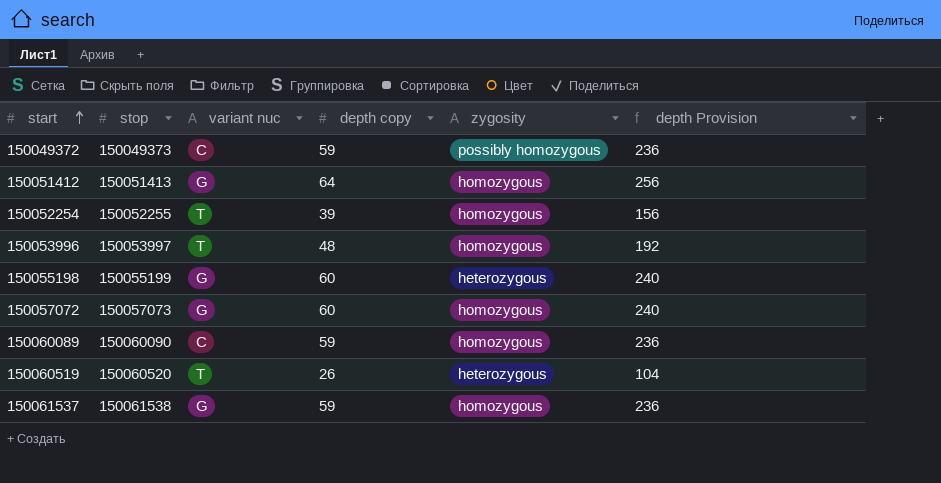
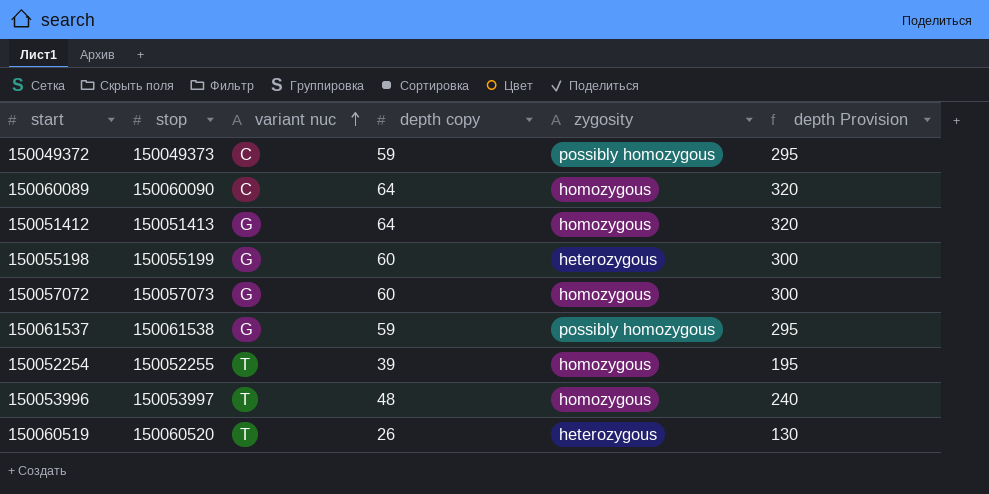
row order: start ascending -> variant nuc ascending
column depth Provision | formula: [depth copy] * 4 -> [depth copy] * 5
150060089 | depth copy: 59 -> 64
150061537 | zygosity: homozygous -> possibly homozygous

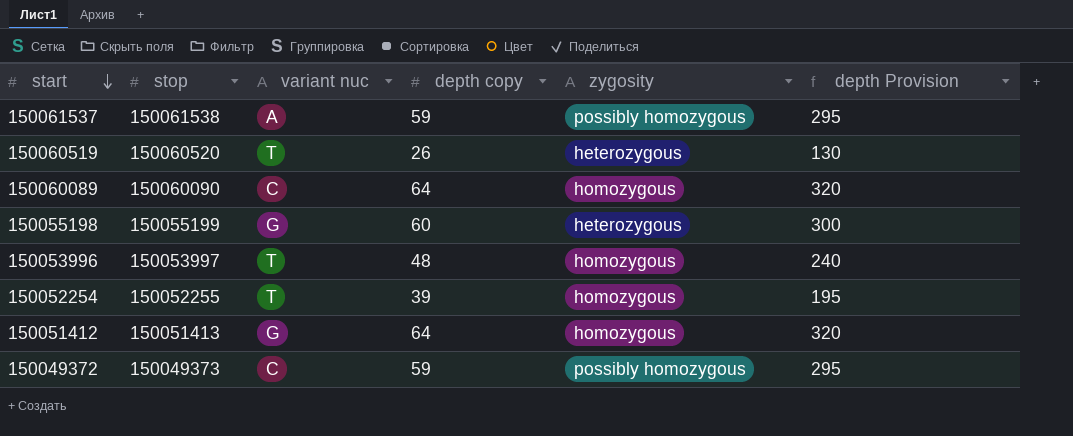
row order: variant nuc ascending -> start descending
row 150057072: 150057073 | G | 60 | homozygous | 300 -> none
150061537 | variant nuc: G -> A

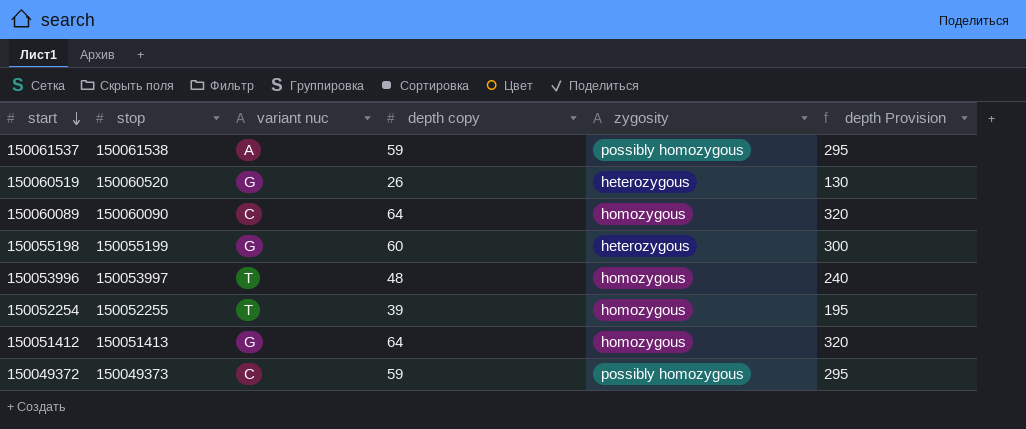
150060519 | variant nuc: T -> G

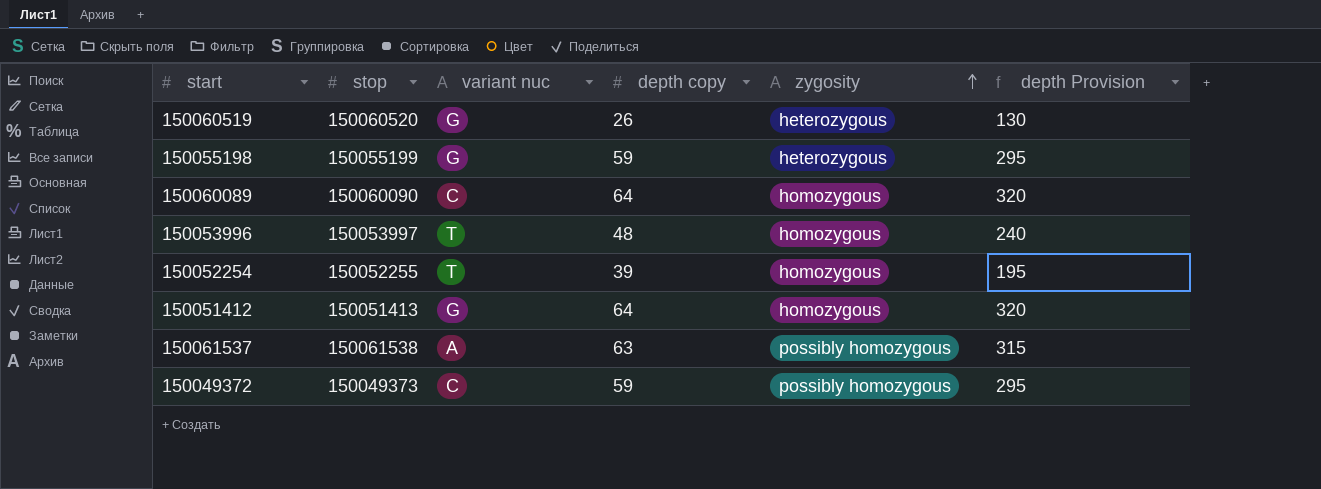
row order: start descending -> zygosity ascending
150055198 | depth copy: 60 -> 59
150055198 | depth Provision: 300 -> 295
150061537 | depth copy: 59 -> 63
150061537 | depth Provision: 295 -> 315

